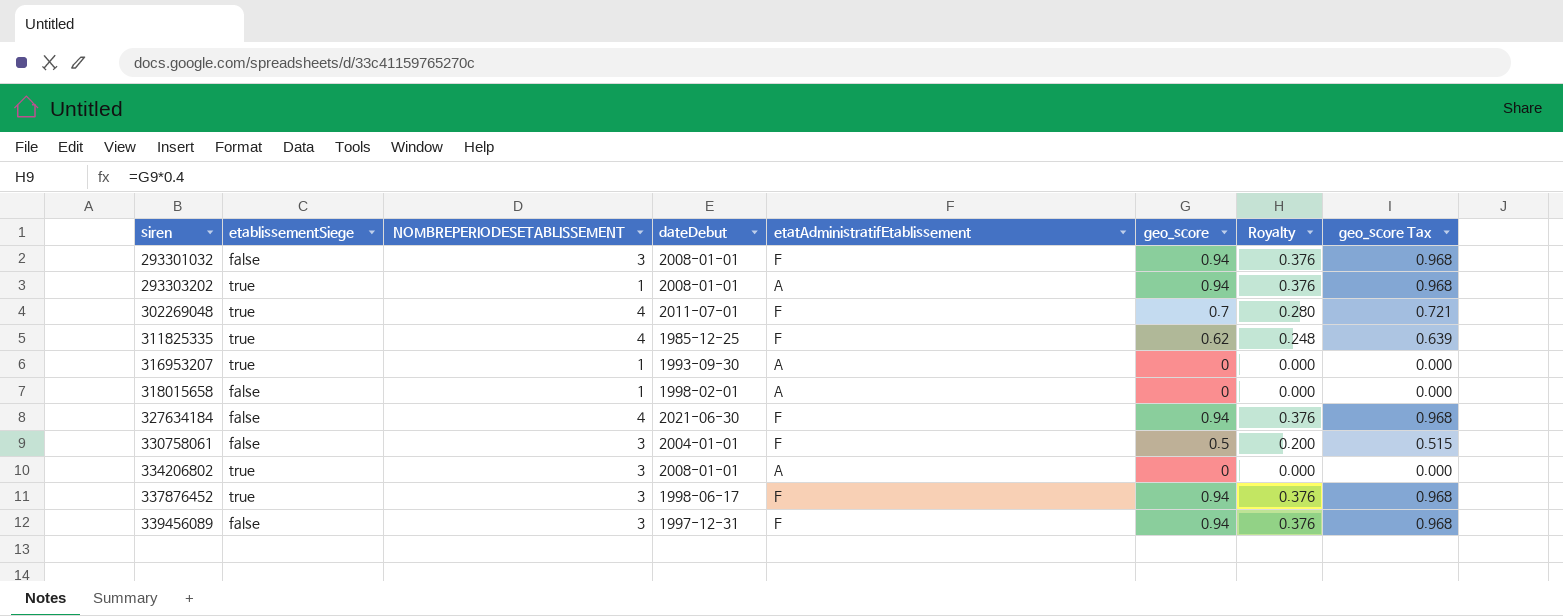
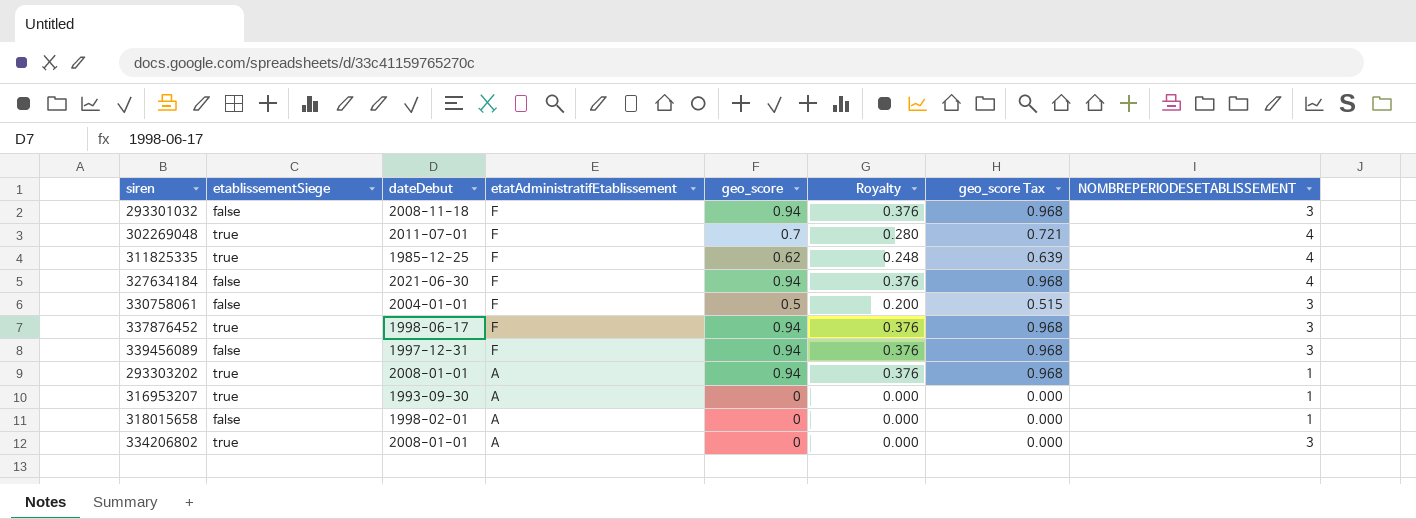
row order: siren ascending -> etatAdministratifEtablissement descending
column NOMBREPERIODESETABLISSEMENT | position: 3 -> 8
293301032 | dateDebut: 2008-01-01 -> 2008-11-18

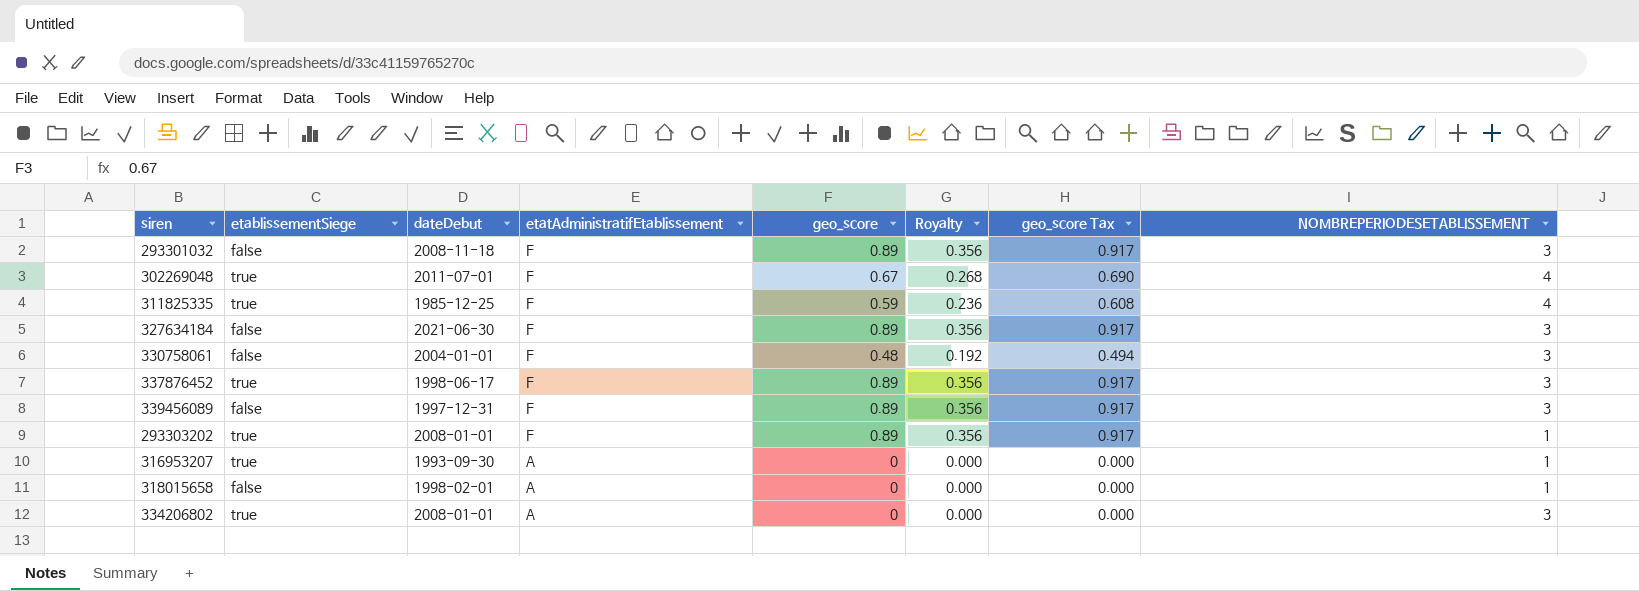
293301032 | geo_score: 0.94 -> 0.89
293301032 | Royalty: 0.376 -> 0.356
293301032 | geo_score Tax: 0.968 -> 0.917
302269048 | geo_score: 0.7 -> 0.67
302269048 | Royalty: 0.280 -> 0.268
302269048 | geo_score Tax: 0.721 -> 0.690
311825335 | geo_score: 0.62 -> 0.59
311825335 | Royalty: 0.248 -> 0.236
311825335 | geo_score Tax: 0.639 -> 0.608
327634184 | geo_score: 0.94 -> 0.89
327634184 | Royalty: 0.376 -> 0.356
327634184 | geo_score Tax: 0.968 -> 0.917
327634184 | NOMBREPERIODESETABLISSEMENT: 4 -> 3
330758061 | geo_score: 0.5 -> 0.48
330758061 | Royalty: 0.200 -> 0.192
330758061 | geo_score Tax: 0.515 -> 0.494
337876452 | geo_score: 0.94 -> 0.89
337876452 | Royalty: 0.376 -> 0.356
337876452 | geo_score Tax: 0.968 -> 0.917
339456089 | geo_score: 0.94 -> 0.89
339456089 | Royalty: 0.376 -> 0.356
339456089 | geo_score Tax: 0.968 -> 0.917
293303202 | etatAdministratifEtablissement: A -> F
293303202 | geo_score: 0.94 -> 0.89
293303202 | Royalty: 0.376 -> 0.356
293303202 | geo_score Tax: 0.968 -> 0.917

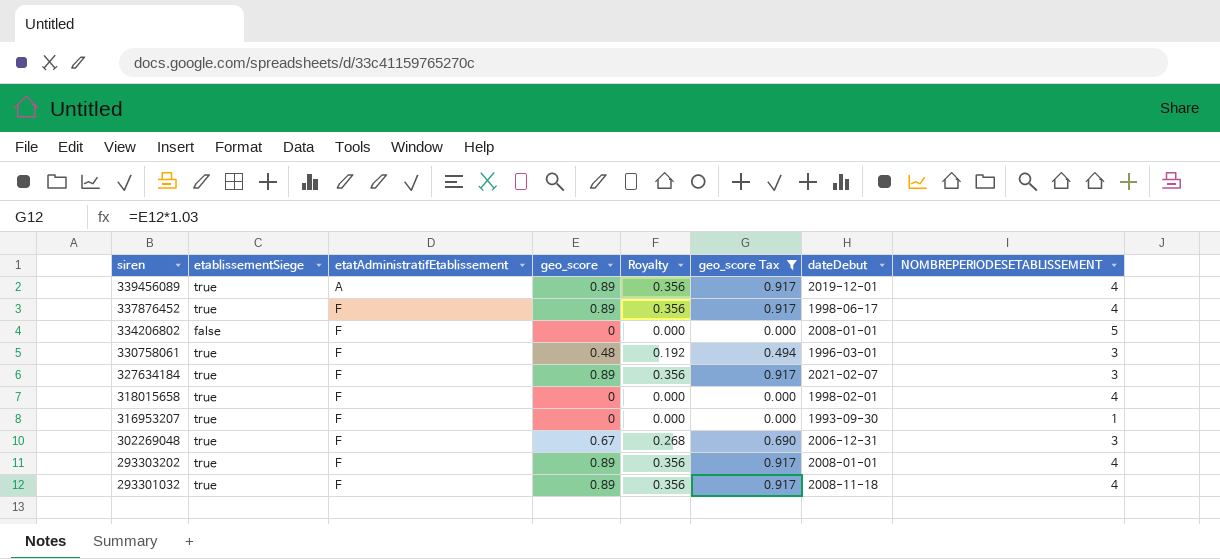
filter: none -> geo_score Tax != 0.608
row order: etatAdministratifEtablissement descending -> siren descending
column dateDebut | position: 3 -> 7
339456089 | etablissementSiege: false -> true
339456089 | etatAdministratifEtablissement: F -> A
339456089 | dateDebut: 1997-12-31 -> 2019-12-01
339456089 | NOMBREPERIODESETABLISSEMENT: 3 -> 4
337876452 | NOMBREPERIODESETABLISSEMENT: 3 -> 4
334206802 | etablissementSiege: true -> false
334206802 | etatAdministratifEtablissement: A -> F
334206802 | NOMBREPERIODESETABLISSEMENT: 3 -> 5
330758061 | etablissementSiege: false -> true
330758061 | dateDebut: 2004-01-01 -> 1996-03-01
327634184 | etablissementSiege: false -> true
327634184 | dateDebut: 2021-06-30 -> 2021-02-07
318015658 | etablissementSiege: false -> true
318015658 | etatAdministratifEtablissement: A -> F
318015658 | NOMBREPERIODESETABLISSEMENT: 1 -> 4
316953207 | etatAdministratifEtablissement: A -> F
302269048 | dateDebut: 2011-07-01 -> 2006-12-31
302269048 | NOMBREPERIODESETABLISSEMENT: 4 -> 3
293303202 | NOMBREPERIODESETABLISSEMENT: 1 -> 4
293301032 | etablissementSiege: false -> true
293301032 | NOMBREPERIODESETABLISSEMENT: 3 -> 4

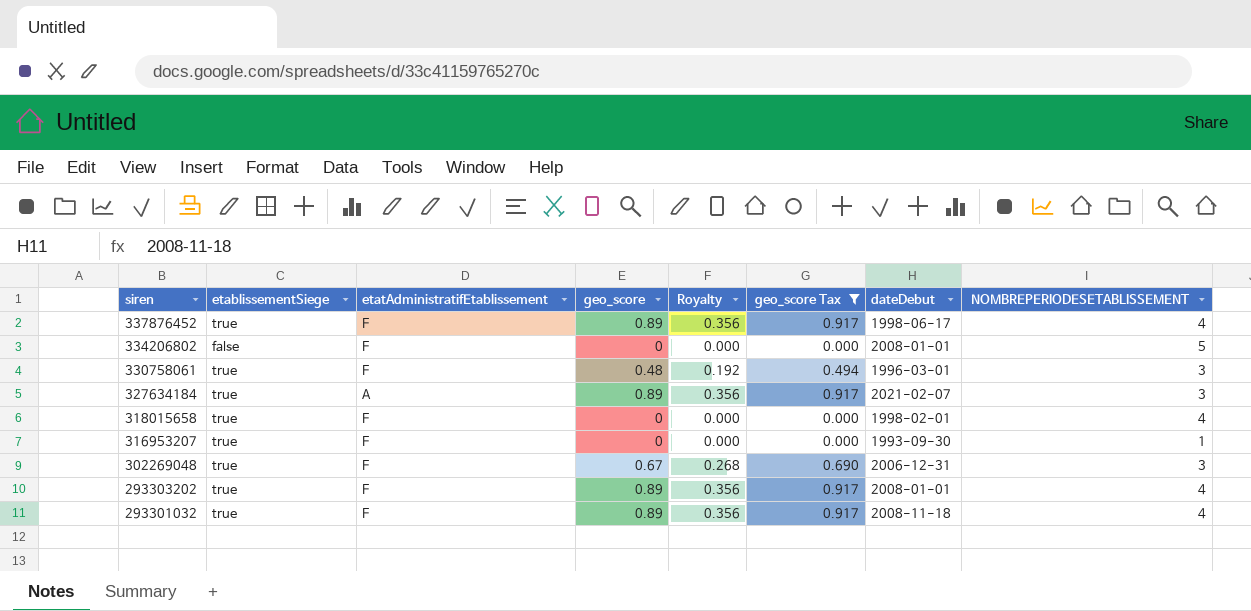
row 339456089: true | A | 0.89 | 0.356 | 0.917 | 2019-12-01 | 4 -> none
327634184 | etatAdministratifEtablissement: F -> A

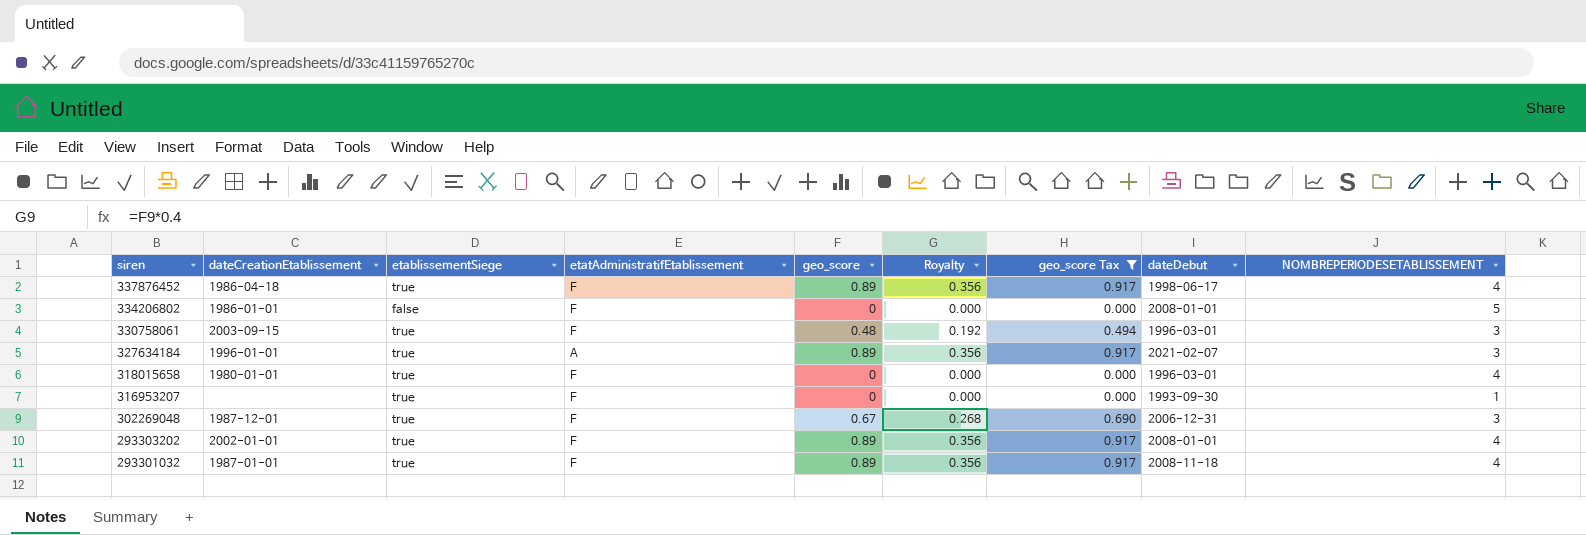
column dateCreationEtablissement | position: none -> 2
318015658 | dateDebut: 1998-02-01 -> 1996-03-01

